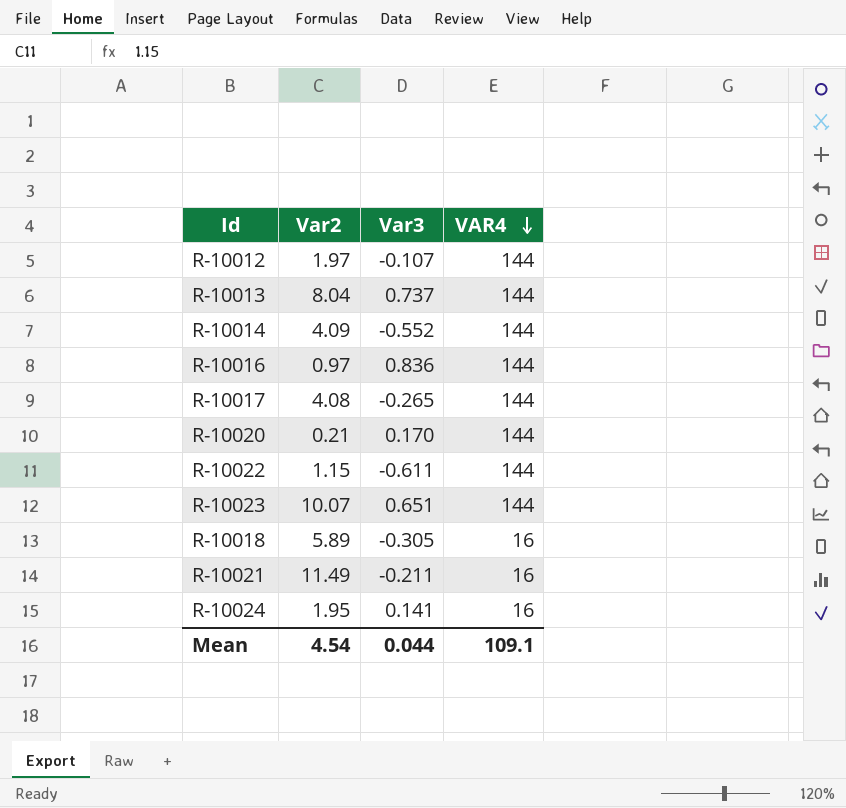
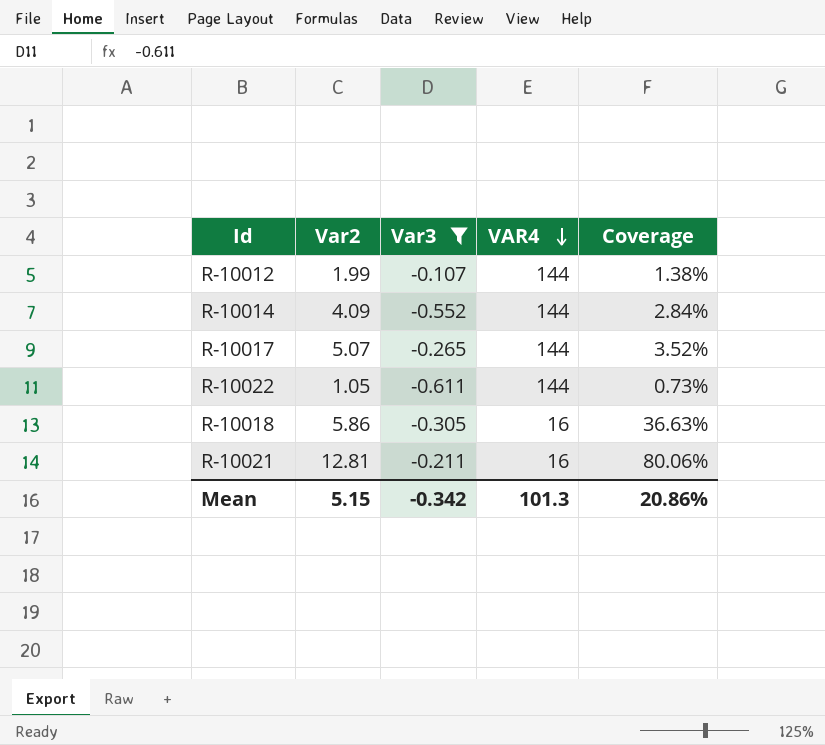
filter: none -> Var3 <= -0.107
column Coverage | formula: none -> [Var2] / [VAR4]
R-10012 | Var2: 1.97 -> 1.99
R-10017 | Var2: 4.08 -> 5.07
R-10022 | Var2: 1.15 -> 1.05
R-10018 | Var2: 5.89 -> 5.86
R-10021 | Var2: 11.49 -> 12.81
Mean | Var2: 4.54 -> 5.15
Mean | Var3: 0.044 -> -0.342
Mean | VAR4: 109.1 -> 101.3

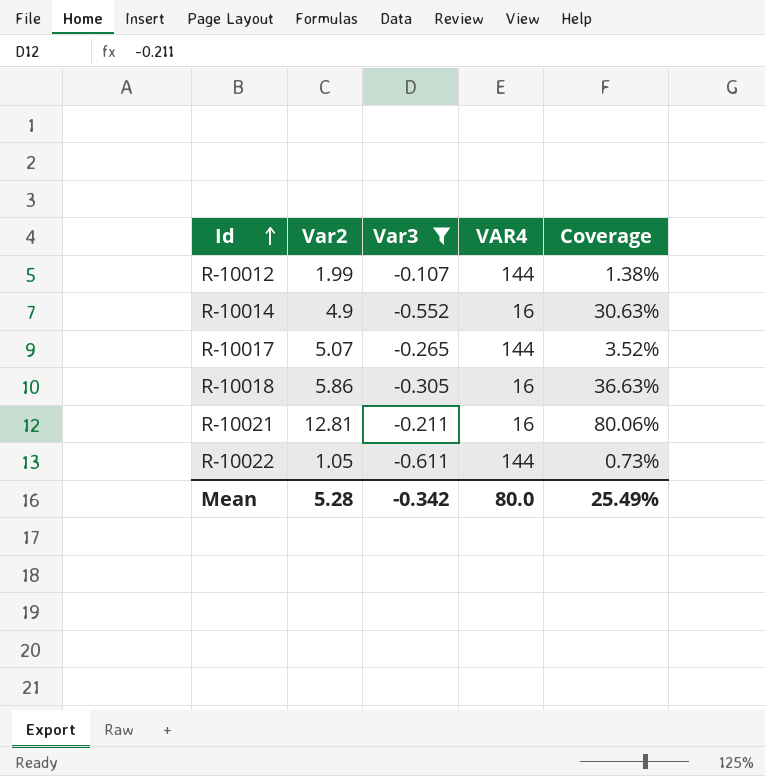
row order: VAR4 descending -> Id ascending
R-10014 | Var2: 4.09 -> 4.9
R-10014 | VAR4: 144 -> 16
R-10014 | Coverage: 2.84% -> 30.63%
Mean | Var2: 5.15 -> 5.28
Mean | VAR4: 101.3 -> 80.0
Mean | Coverage: 20.86% -> 25.49%

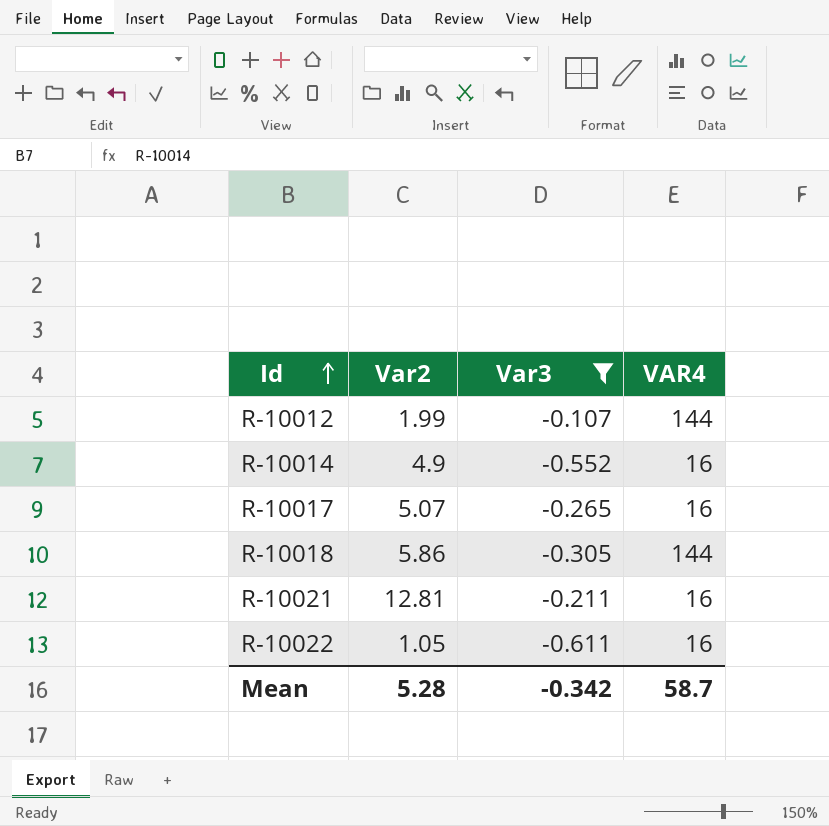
column Coverage | formula: [Var2] / [VAR4] -> none
R-10017 | VAR4: 144 -> 16
R-10018 | VAR4: 16 -> 144
R-10022 | VAR4: 144 -> 16
Mean | VAR4: 80.0 -> 58.7

